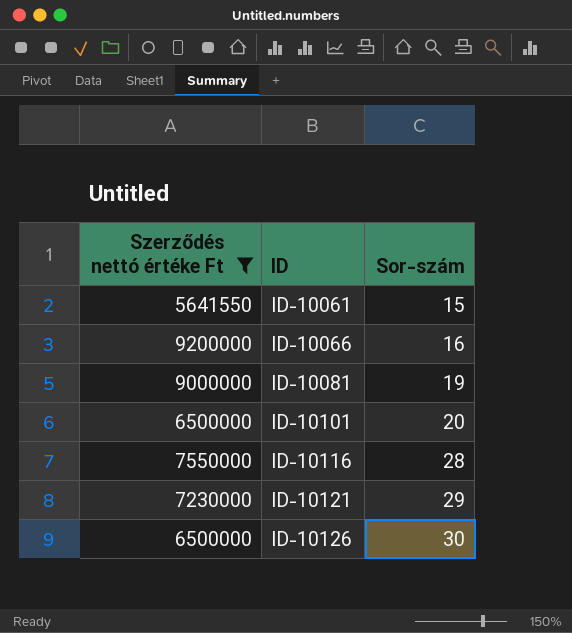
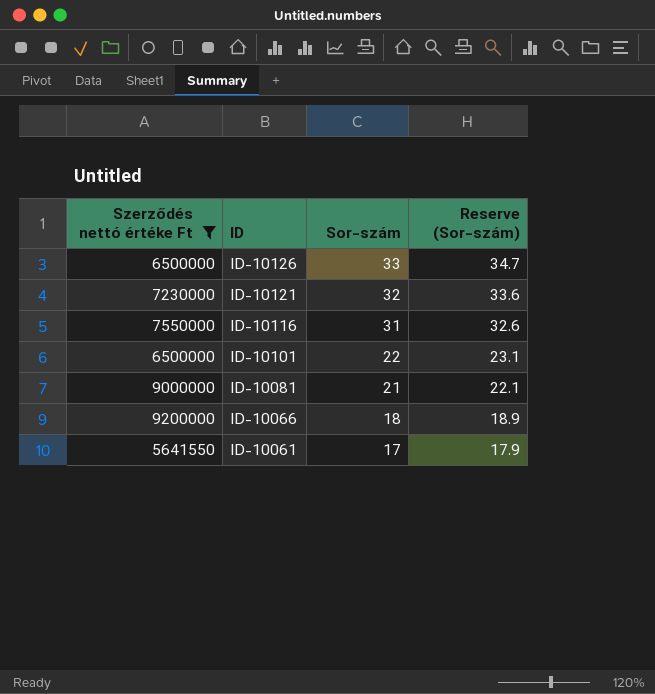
row order: ID ascending -> ID descending
column Reserve (Sor-szám) | formula: none -> [Sor-szám] * 1.05
ID-10126 | Sor-szám: 30 -> 33
ID-10121 | Sor-szám: 29 -> 32
ID-10116 | Sor-szám: 28 -> 31
ID-10101 | Sor-szám: 20 -> 22
ID-10081 | Sor-szám: 19 -> 21
ID-10066 | Sor-szám: 16 -> 18
ID-10061 | Sor-szám: 15 -> 17

